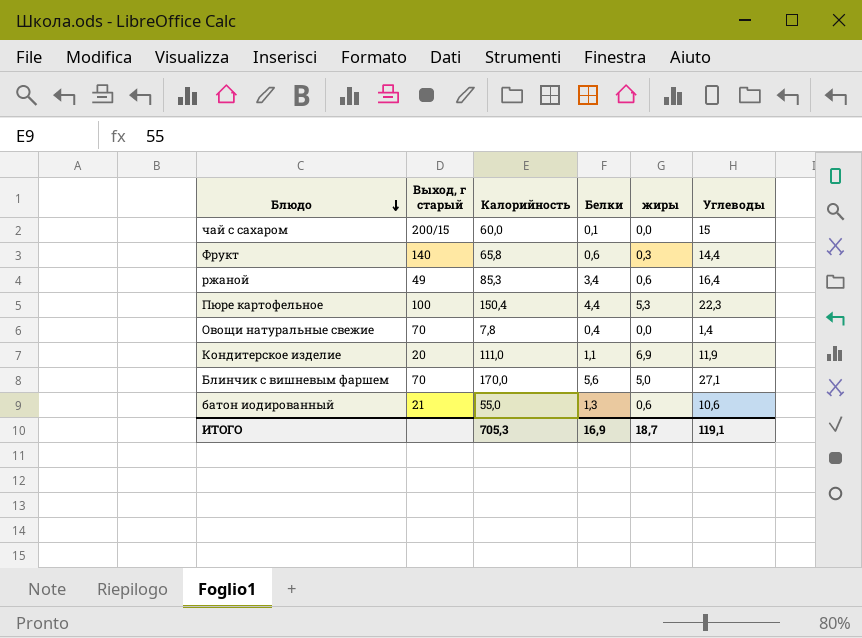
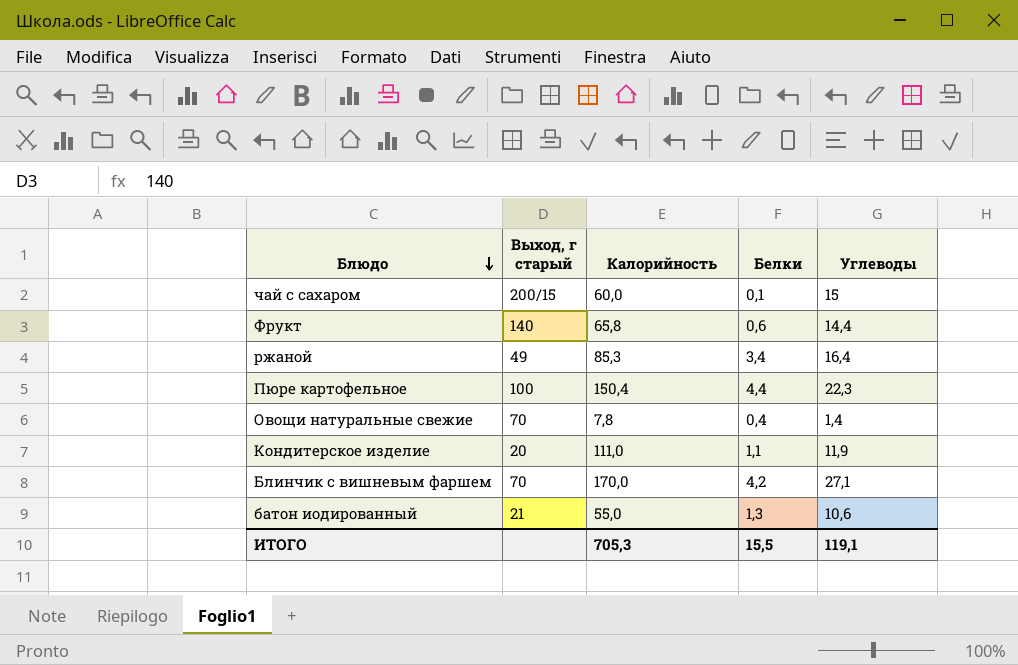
column жиры | position: 5 -> none
Блинчик с вишневым фаршем | Белки: 5,6 -> 4,2
ИТОГО | Белки: 16,9 -> 15,5

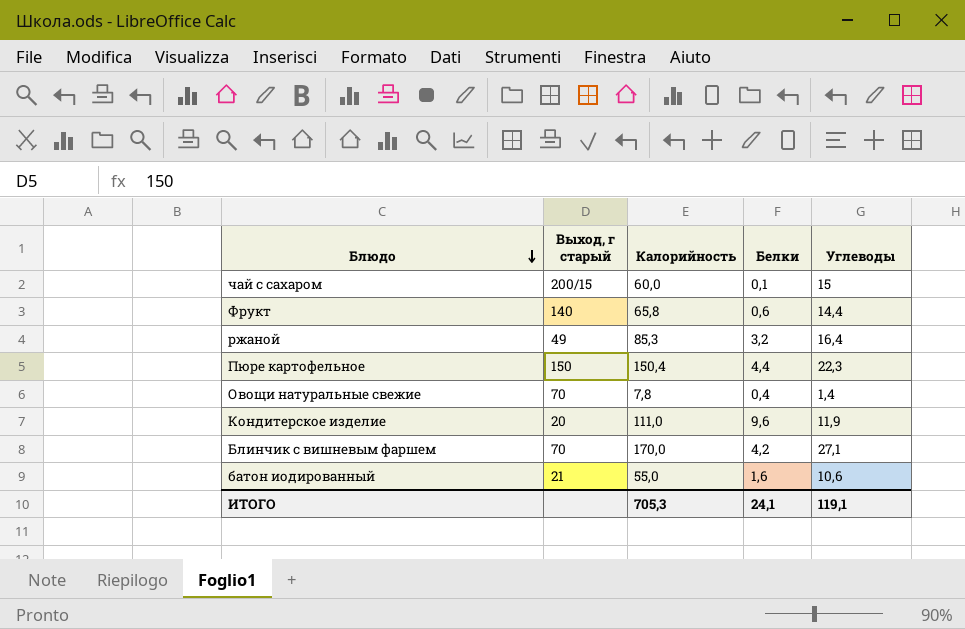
ржаной | Белки: 3,4 -> 3,2
Пюре картофельное | Выход, г старый: 100 -> 150
Кондитерское изделие | Белки: 1,1 -> 9,6
батон иодированный | Белки: 1,3 -> 1,6
ИТОГО | Белки: 15,5 -> 24,1

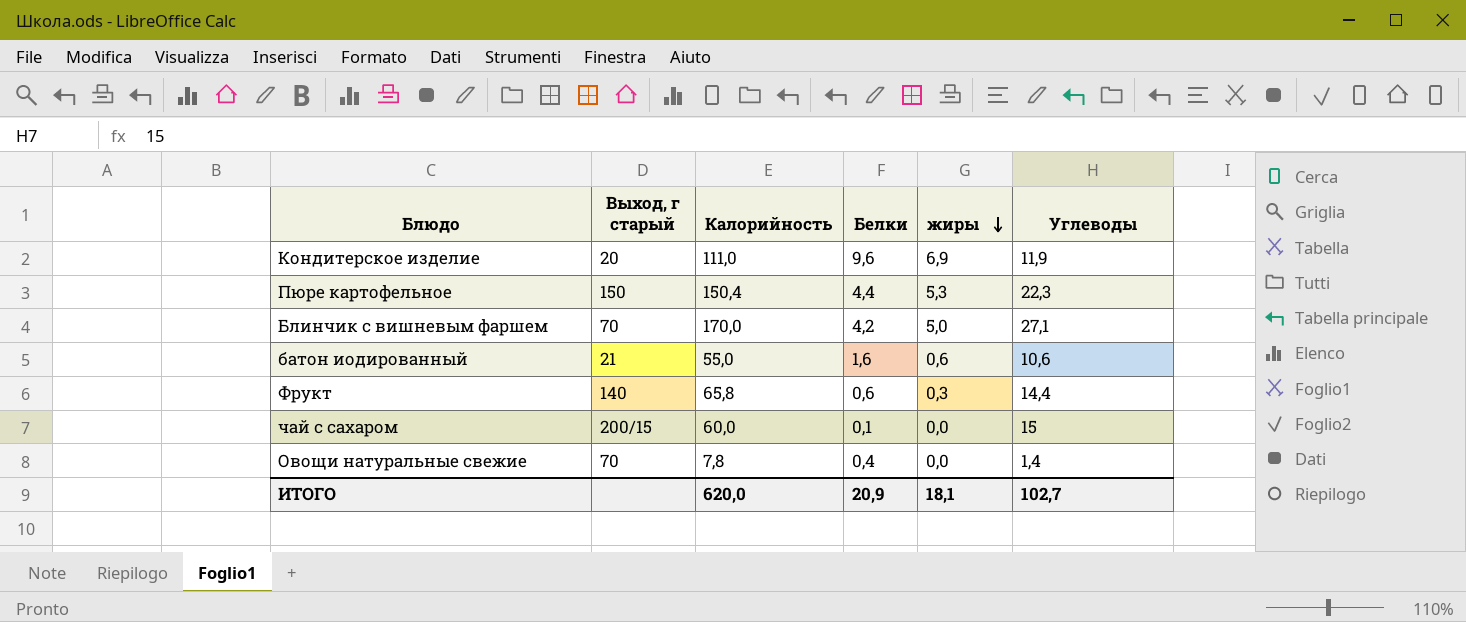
row order: Блюдо descending -> жиры descending
column жиры | position: none -> 5
row ржаной: 49 | 85,3 | 3,2 | 16,4 -> none
ИТОГО | Калорийность: 705,3 -> 620,0
ИТОГО | Белки: 24,1 -> 20,9
ИТОГО | Углеводы: 119,1 -> 102,7

